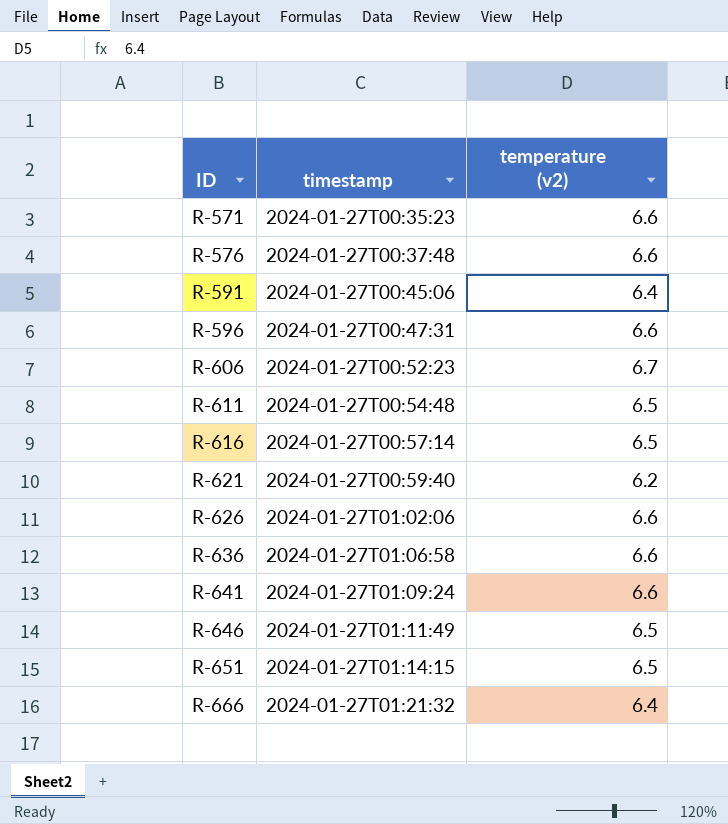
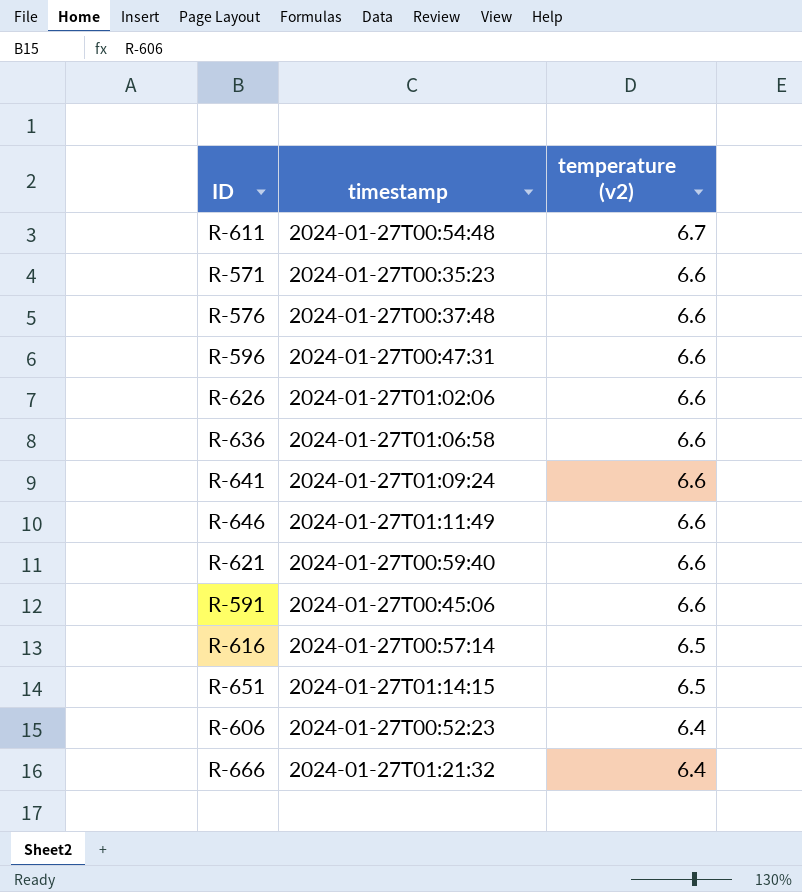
row order: ID ascending -> temperature (v2) descending
R-611 | temperature (v2): 6.5 -> 6.7
R-646 | temperature (v2): 6.5 -> 6.6
R-621 | temperature (v2): 6.2 -> 6.6
R-591 | temperature (v2): 6.4 -> 6.6
R-606 | temperature (v2): 6.7 -> 6.4

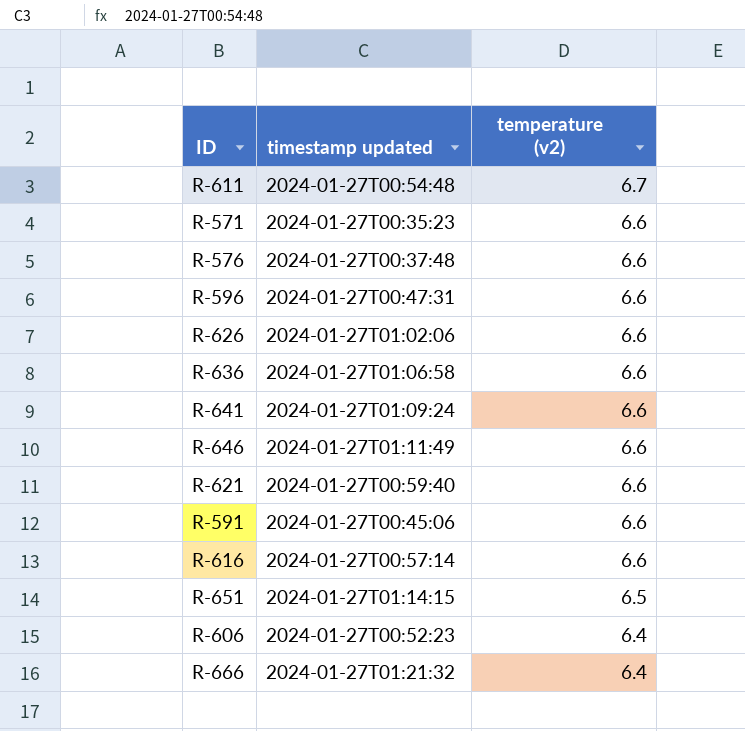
column name: timestamp -> timestamp updated
R-616 | temperature (v2): 6.5 -> 6.6

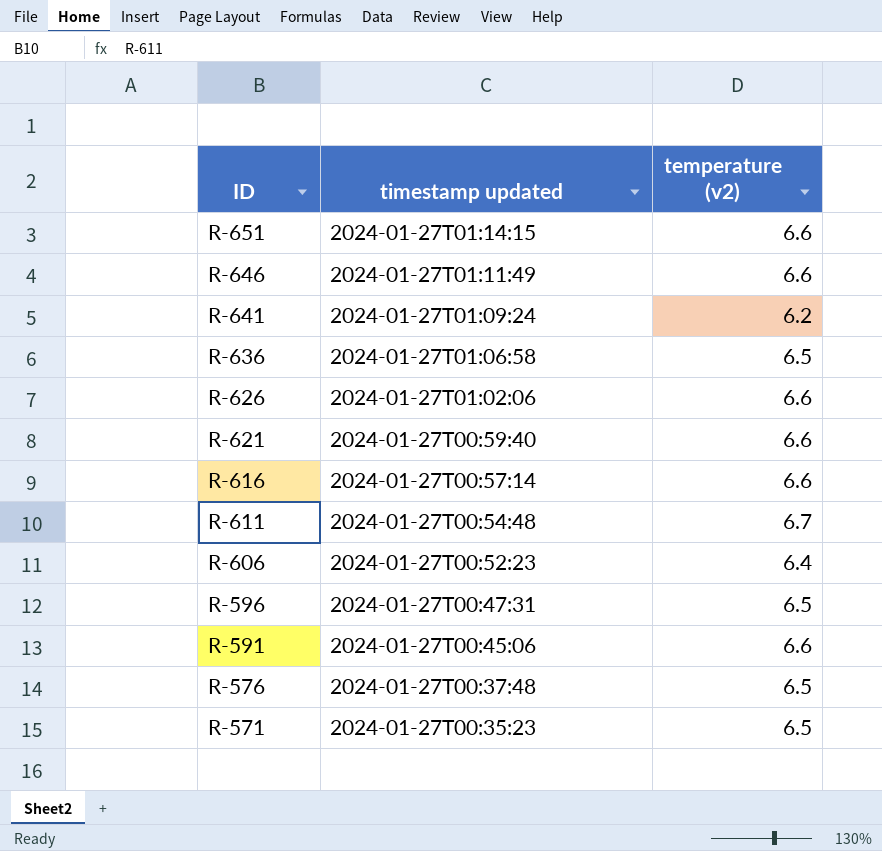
row order: temperature (v2) descending -> ID descending
row R-666: 2024-01-27T01:21:32 | 6.4 -> none
R-651 | temperature (v2): 6.5 -> 6.6
R-641 | temperature (v2): 6.6 -> 6.2
R-636 | temperature (v2): 6.6 -> 6.5
R-596 | temperature (v2): 6.6 -> 6.5
R-576 | temperature (v2): 6.6 -> 6.5
R-571 | temperature (v2): 6.6 -> 6.5

